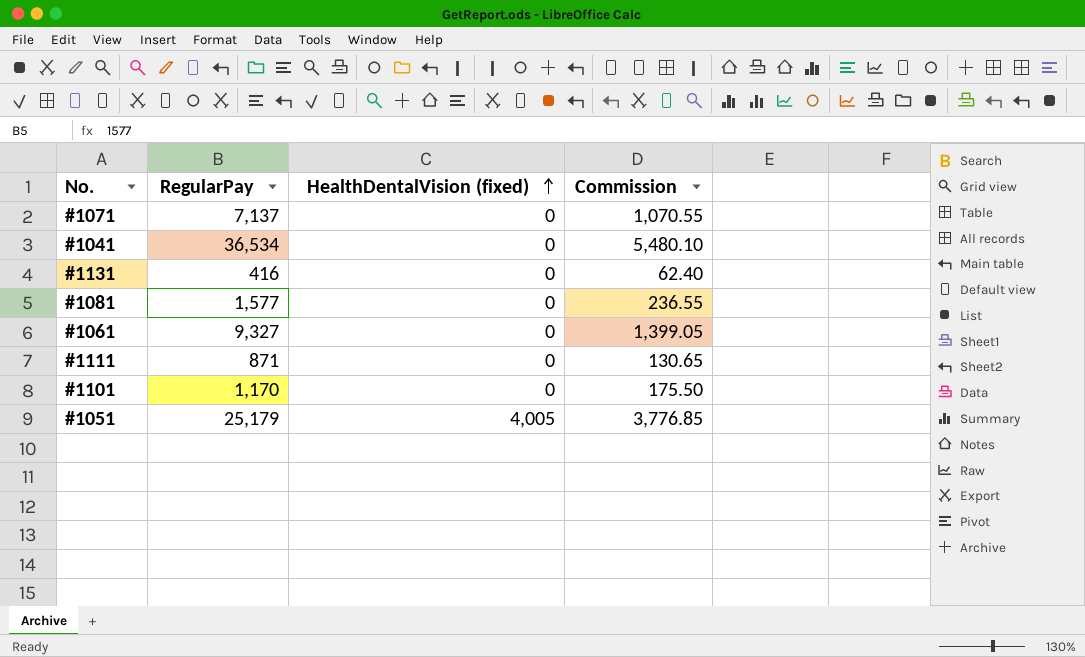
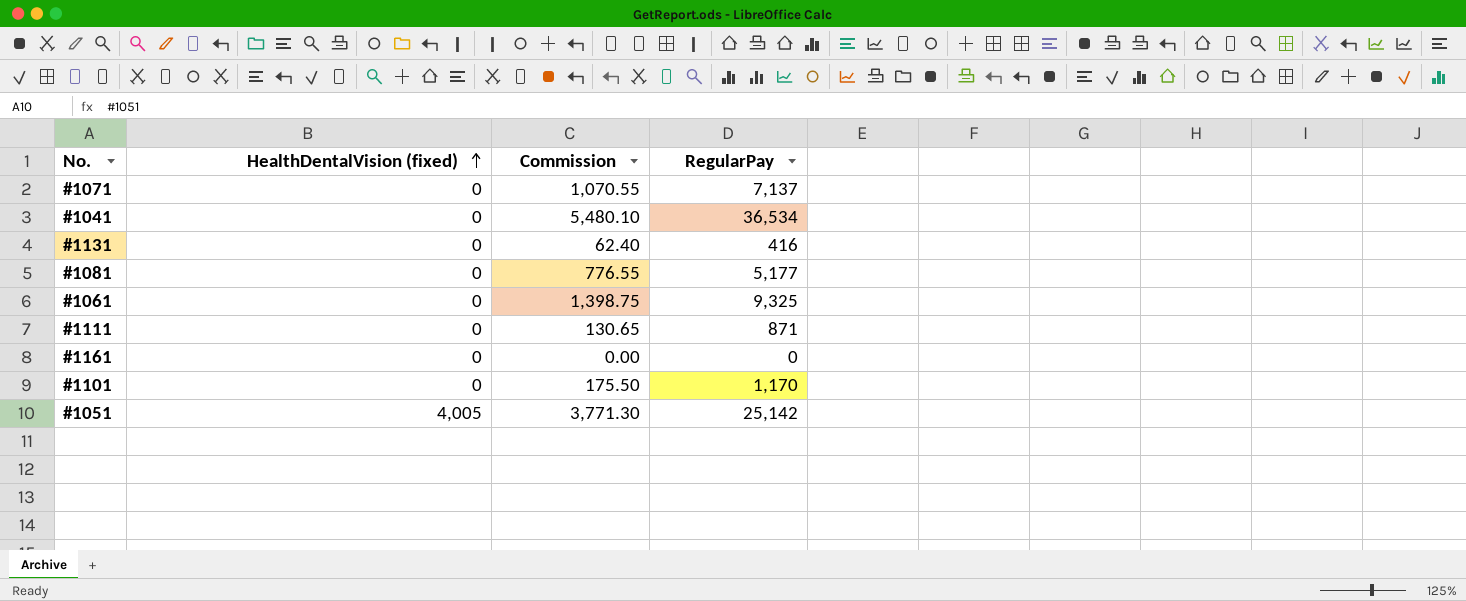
column RegularPay | position: 2 -> 4
#1081 | Commission: 236.55 -> 776.55
#1081 | RegularPay: 1,577 -> 5,177
#1061 | Commission: 1,399.05 -> 1,398.75
#1061 | RegularPay: 9,327 -> 9,325
row #1161: none -> 0 | 0.00 | 0
#1051 | Commission: 3,776.85 -> 3,771.30
#1051 | RegularPay: 25,179 -> 25,142

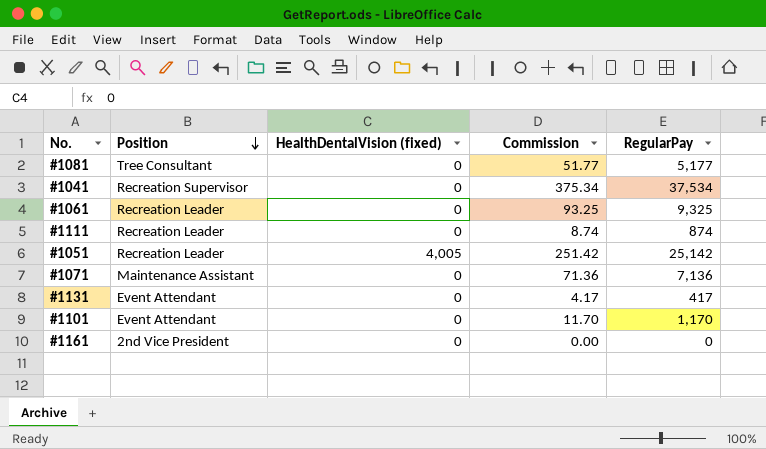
row order: HealthDentalVision (fixed) ascending -> Position descending
column Position | position: none -> 2
column Commission | formula: [RegularPay] * 0.15 -> [RegularPay] * 0.01
#1041 | RegularPay: 36,534 -> 37,534
#1111 | RegularPay: 871 -> 874
#1071 | RegularPay: 7,137 -> 7,136
#1131 | RegularPay: 416 -> 417

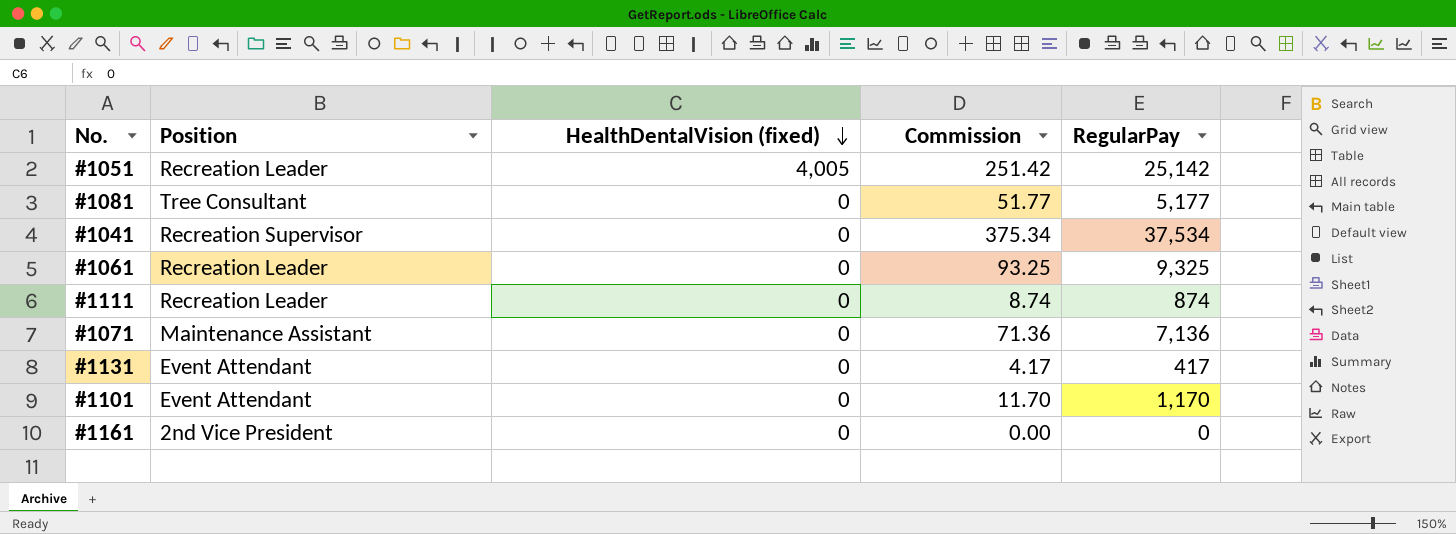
row order: Position descending -> HealthDentalVision (fixed) descending

